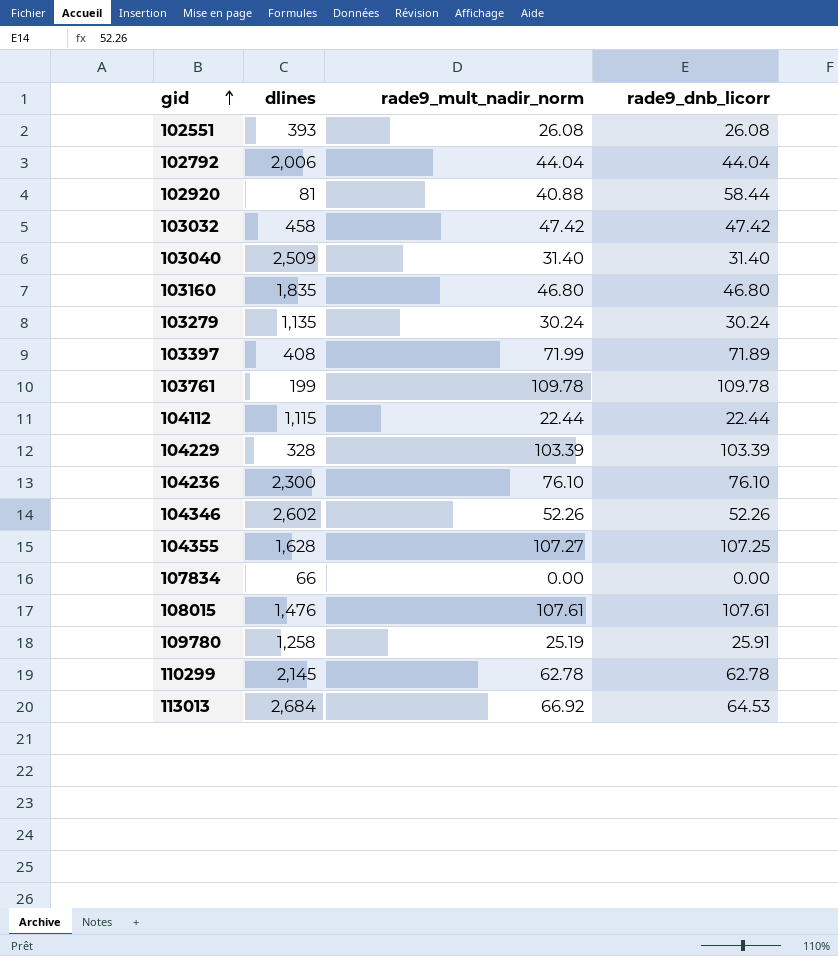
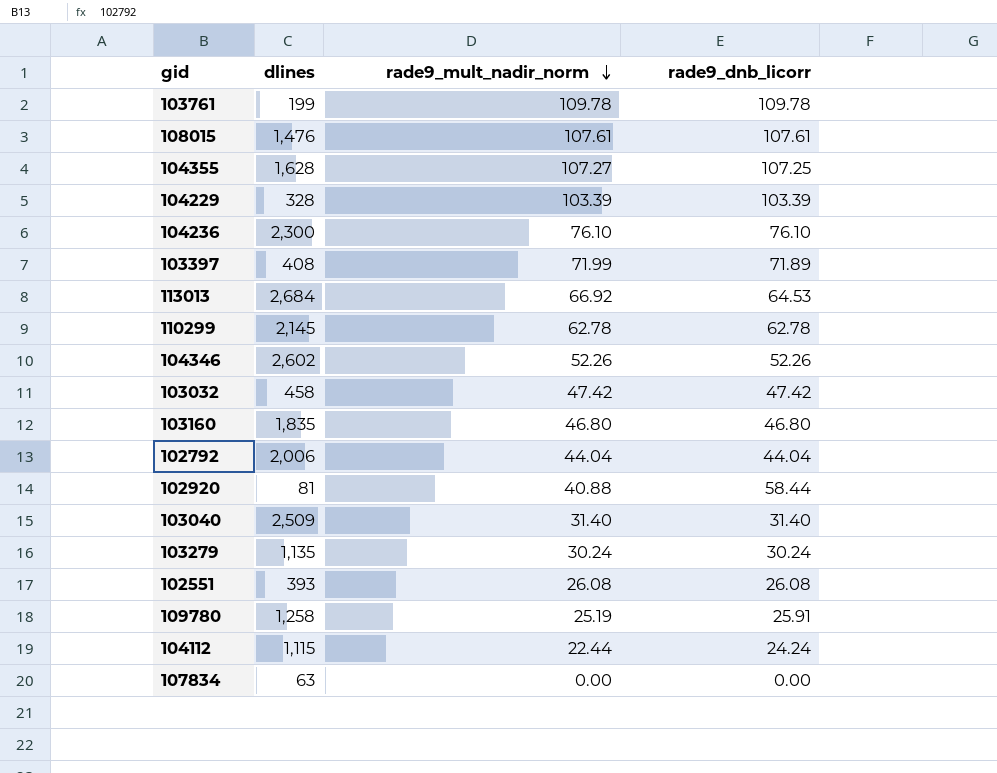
row order: gid ascending -> rade9_mult_nadir_norm descending
104112 | rade9_dnb_licorr: 22.44 -> 24.24
107834 | dlines: 66 -> 63

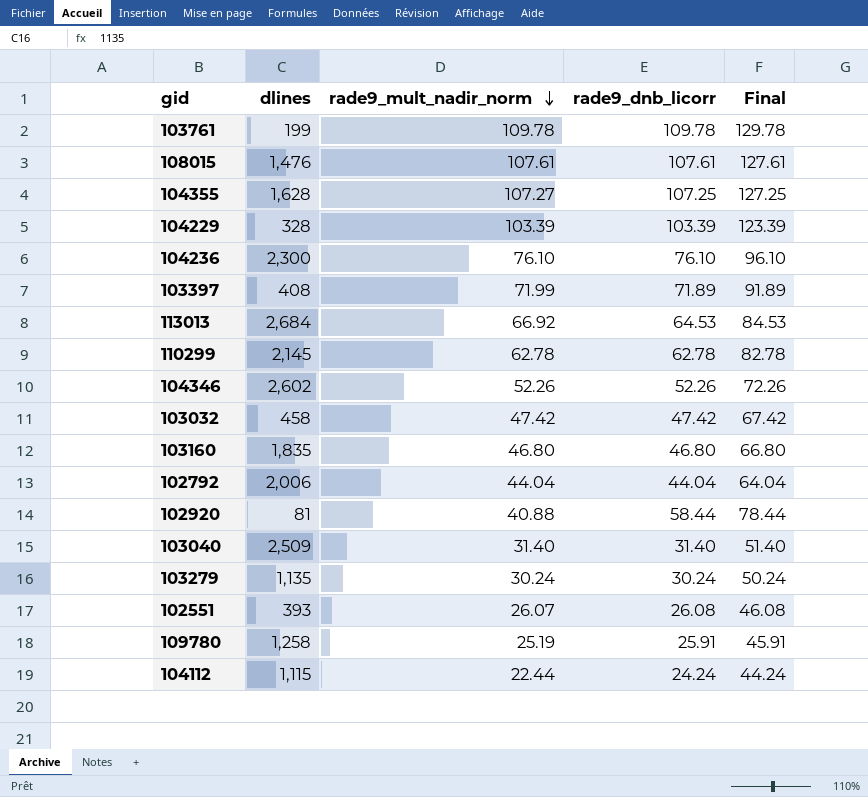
column Final | formula: none -> [rade9_dnb_licorr] + 20
row 107834: 63 | 0.00 | 0.00 -> none
102551 | rade9_mult_nadir_norm: 26.08 -> 26.07

